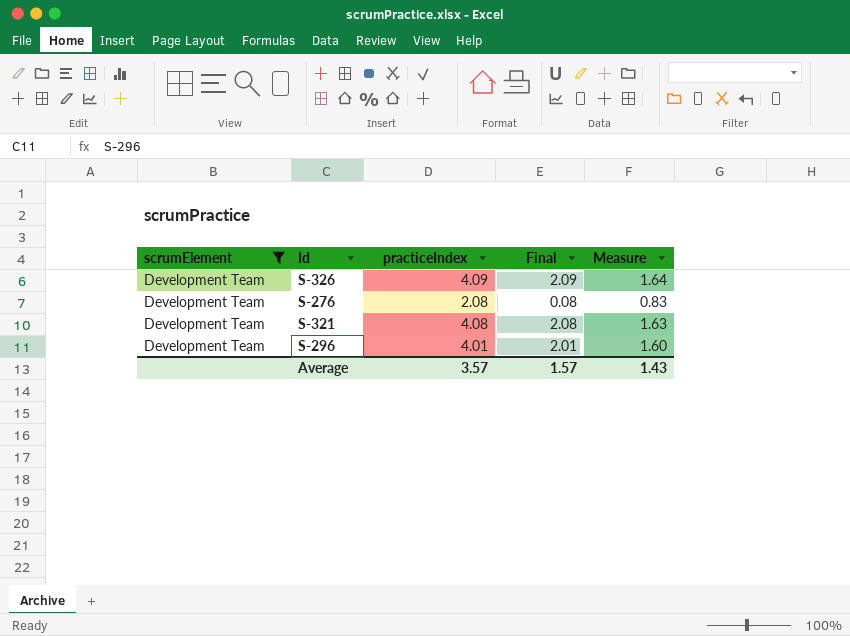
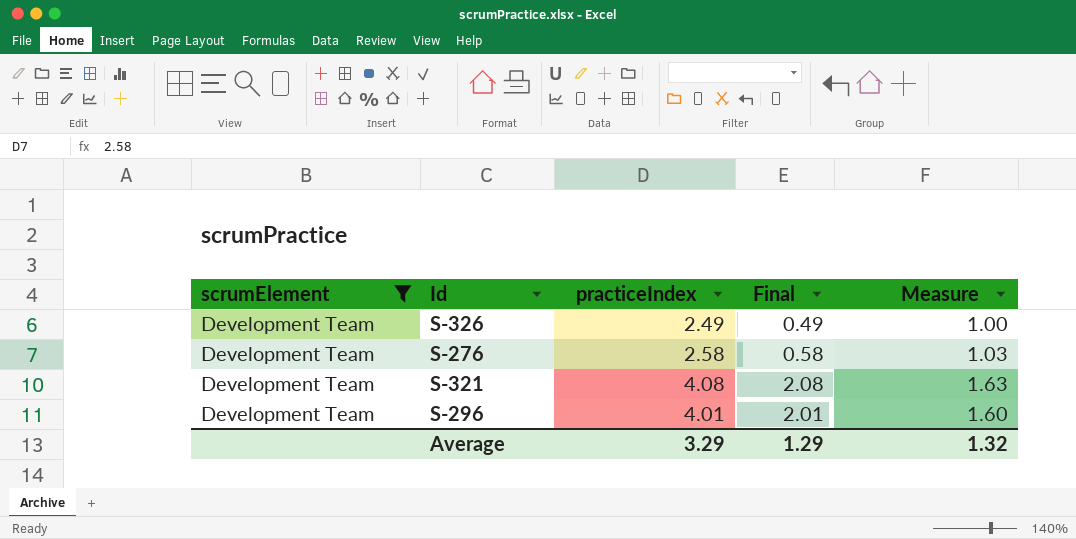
S-326 | practiceIndex: 4.09 -> 2.49
S-326 | Final: 2.09 -> 0.49
S-326 | Measure: 1.64 -> 1.00
S-276 | practiceIndex: 2.08 -> 2.58
S-276 | Final: 0.08 -> 0.58
S-276 | Measure: 0.83 -> 1.03
Average | practiceIndex: 3.57 -> 3.29
Average | Final: 1.57 -> 1.29
Average | Measure: 1.43 -> 1.32

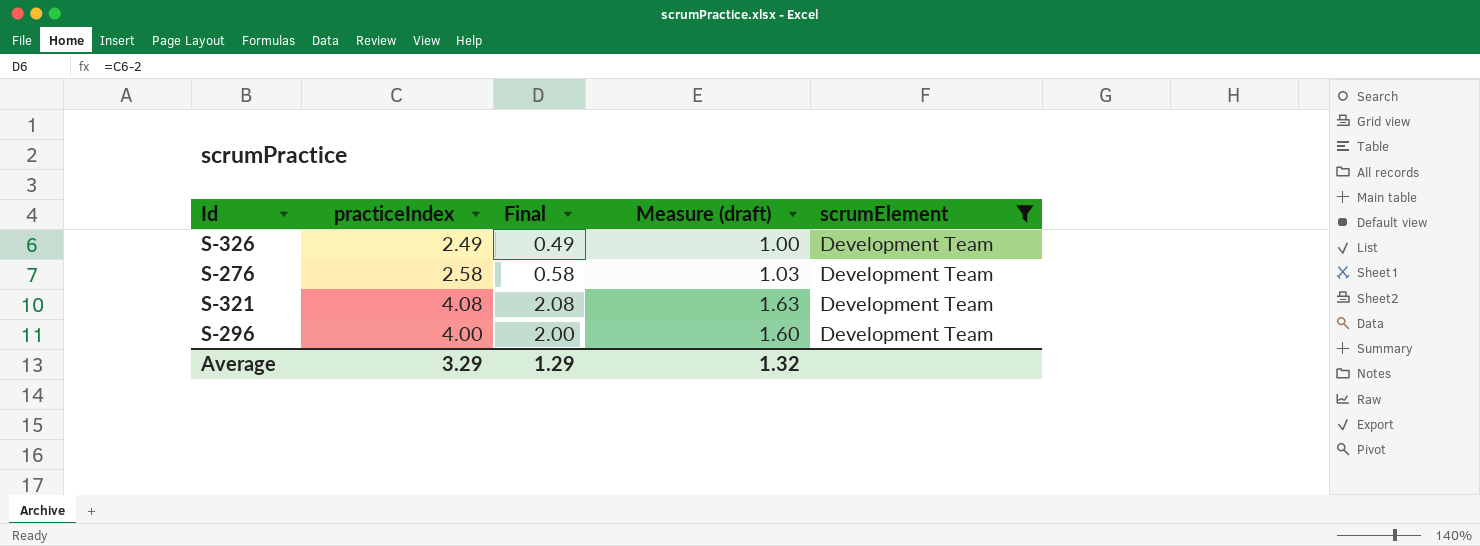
column name: Measure -> Measure (draft)
column scrumElement | position: 1 -> 5
S-296 | practiceIndex: 4.01 -> 4.00
S-296 | Final: 2.01 -> 2.00

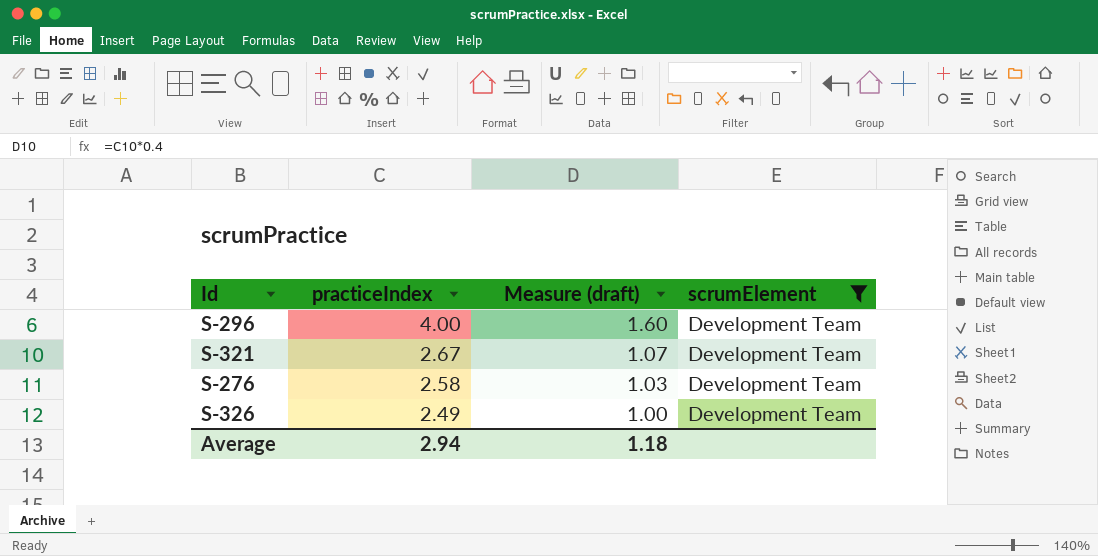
row order: none -> practiceIndex descending
column Final | formula: [practiceIndex] - 2 -> none
S-321 | practiceIndex: 4.08 -> 2.67
S-321 | Measure (draft): 1.63 -> 1.07
Average | practiceIndex: 3.29 -> 2.94
Average | Measure (draft): 1.32 -> 1.18

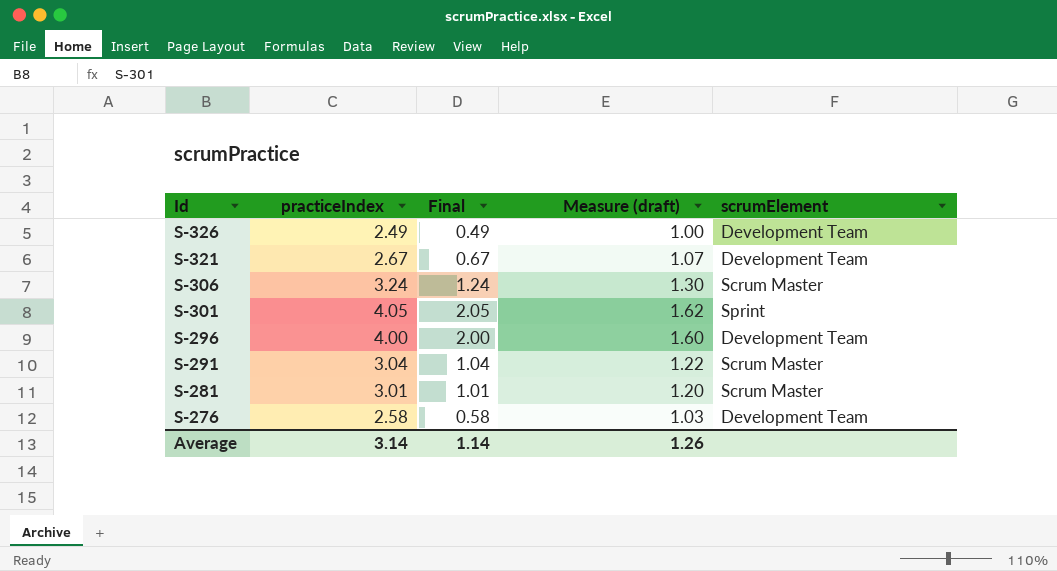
filter: scrumElement = Development Team -> none
row order: practiceIndex descending -> Id descending
column Final | formula: none -> [practiceIndex] - 2
Average | practiceIndex: 2.94 -> 3.14
Average | Measure (draft): 1.18 -> 1.26

